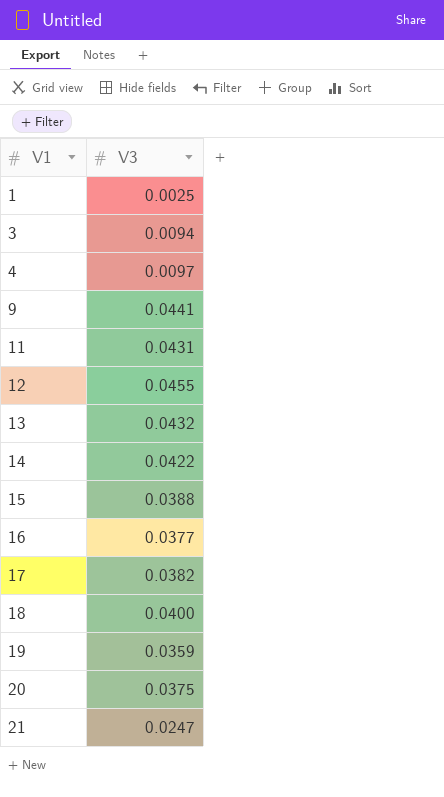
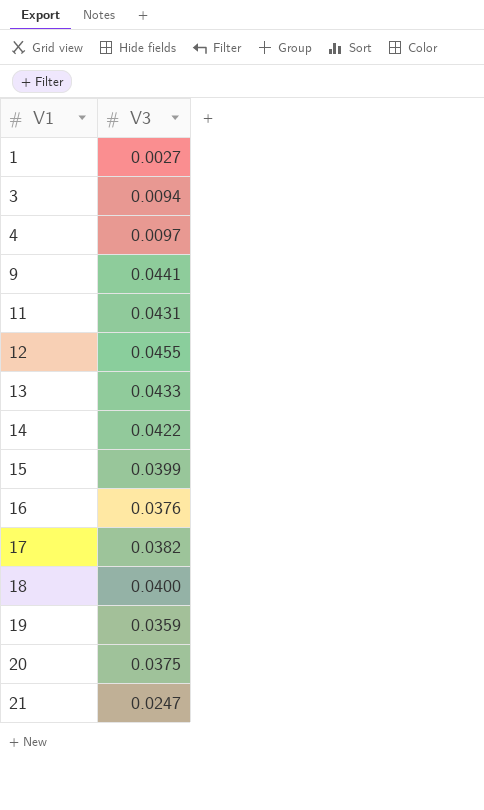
1 | V3: 0.0025 -> 0.0027
13 | V3: 0.0432 -> 0.0433
15 | V3: 0.0388 -> 0.0399
16 | V3: 0.0377 -> 0.0376

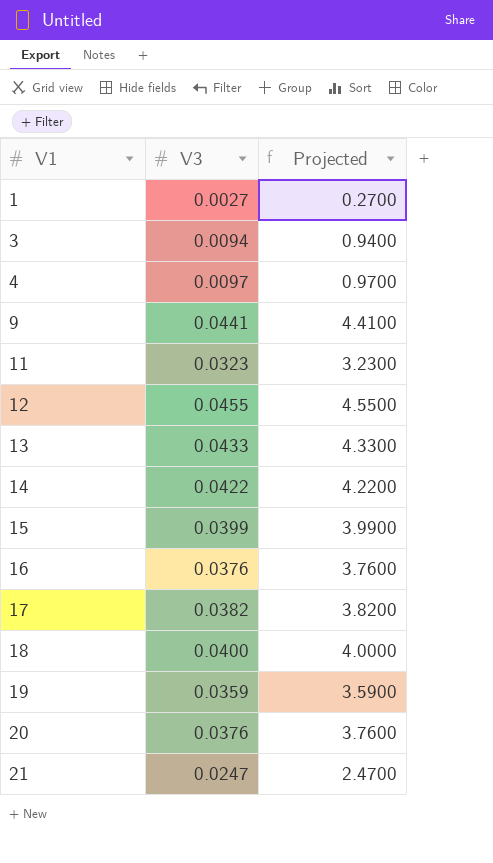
column Projected | formula: none -> [V3] * 100
11 | V3: 0.0431 -> 0.0323
20 | V3: 0.0375 -> 0.0376

